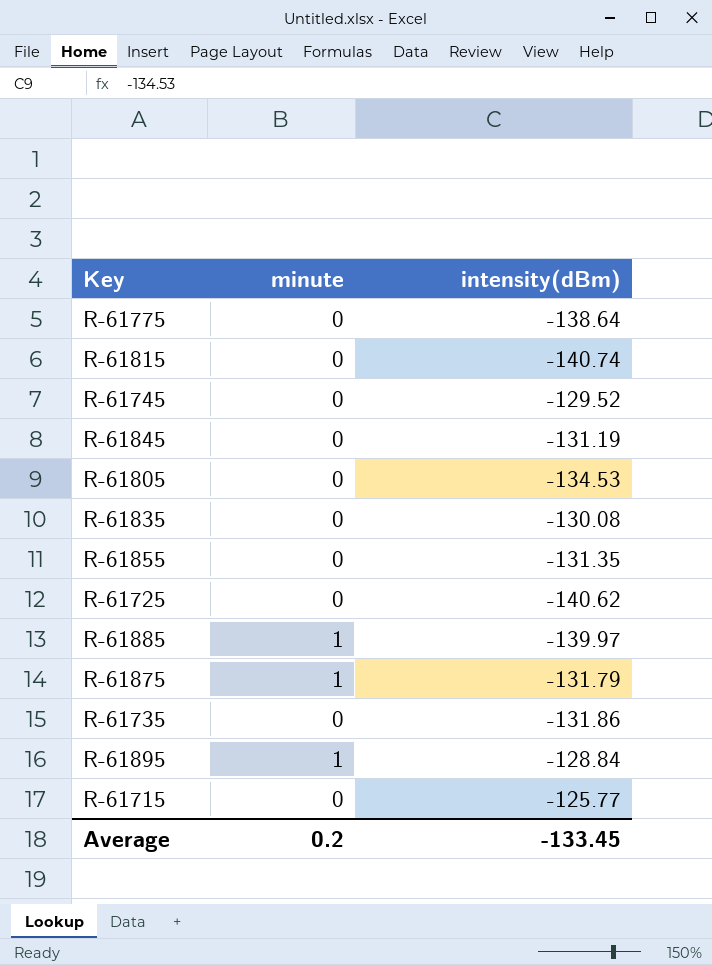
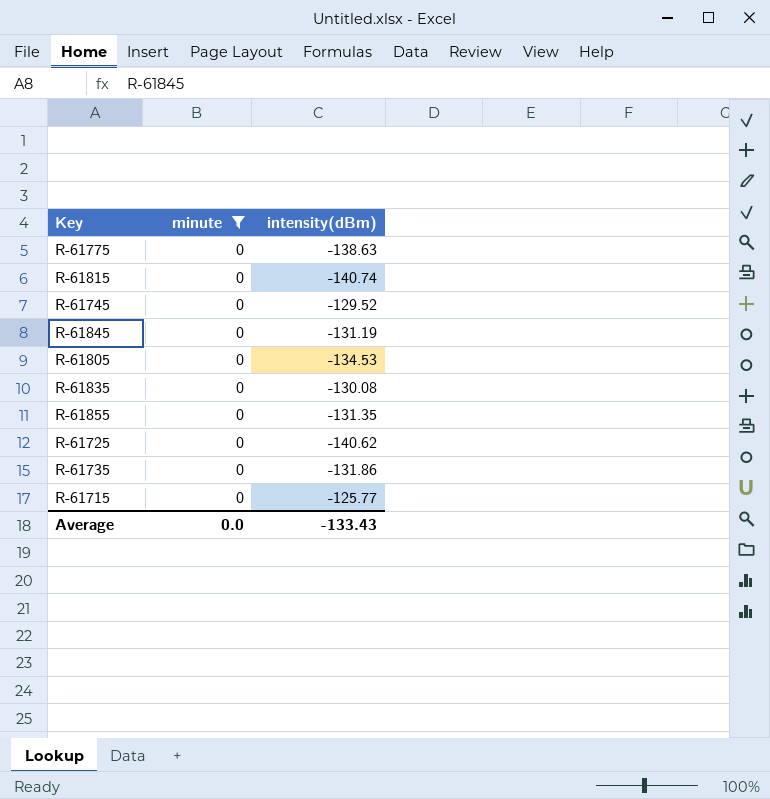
filter: none -> minute = 0
R-61775 | intensity(dBm): -138.64 -> -138.63
Average | minute: 0.2 -> 0.0
Average | intensity(dBm): -133.45 -> -133.43

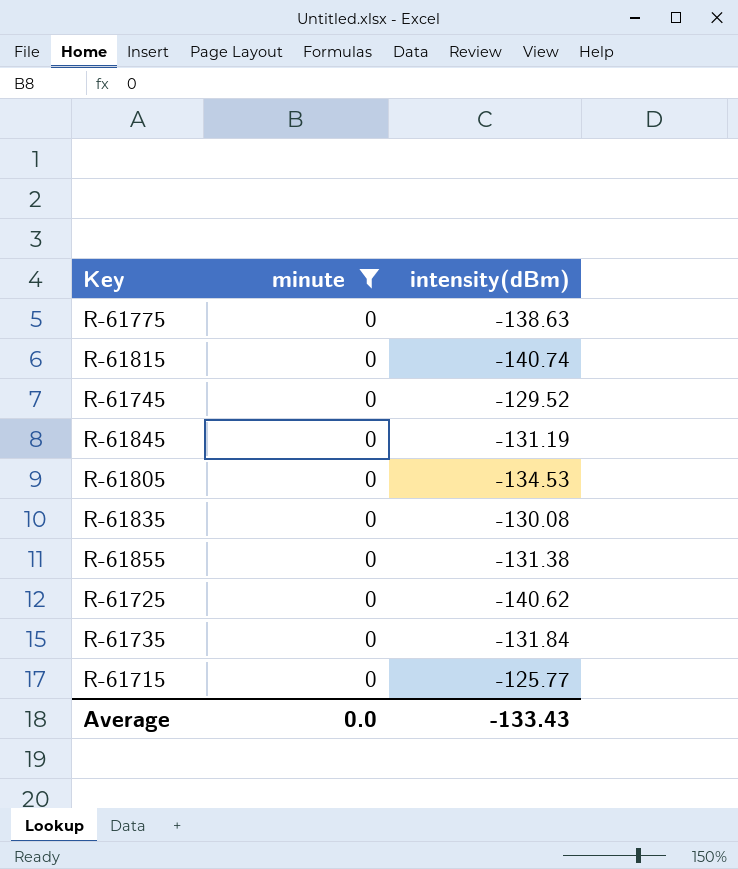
R-61855 | intensity(dBm): -131.35 -> -131.38
R-61735 | intensity(dBm): -131.86 -> -131.84

